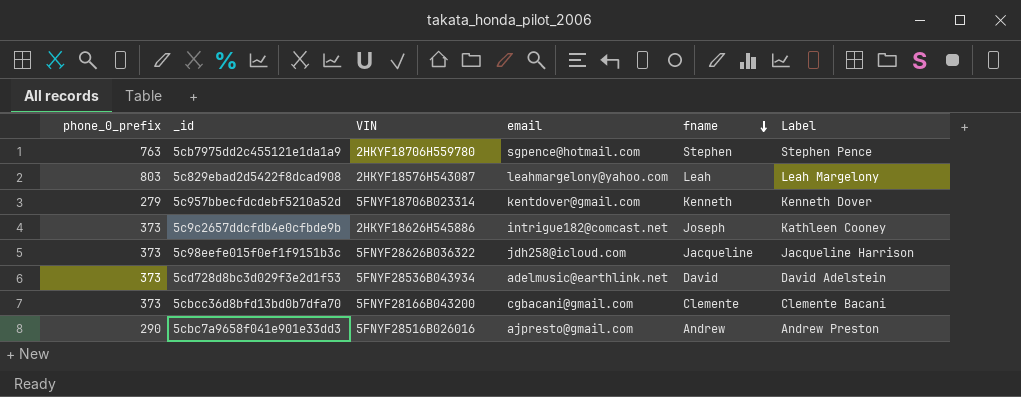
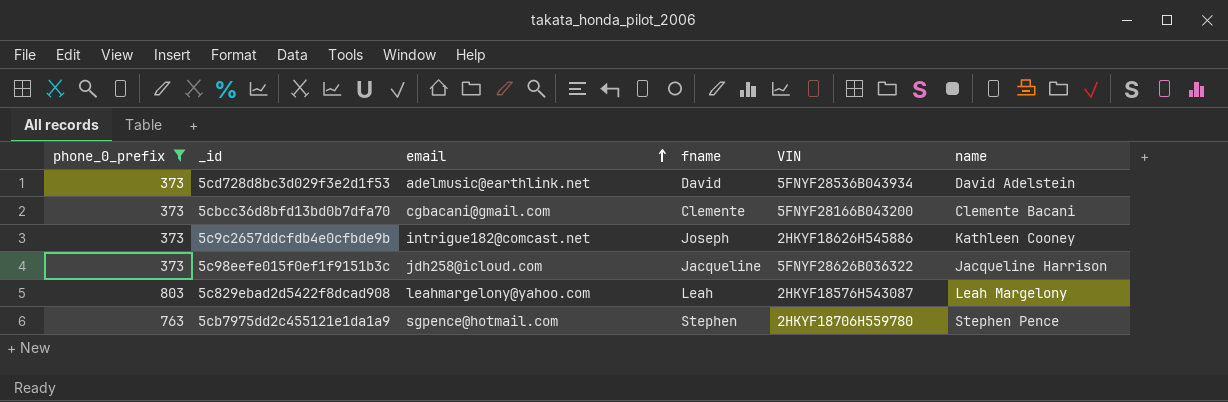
filter: none -> phone_0_prefix >= 373
row order: fname descending -> email ascending
column VIN | position: 3 -> 5
column name: Label -> name

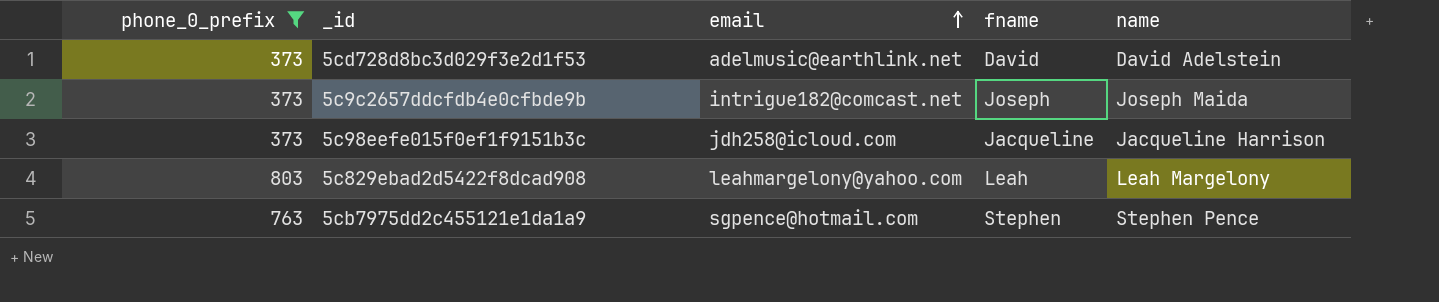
column VIN | position: 5 -> none
row 5cbcc36d8bfd13bd0b7dfa70: 373 | cgbacani@gmail.com | Clemente | 5FNYF28166B043200 | Clemente Bacani -> none
5c9c2657ddcfdb4e0cfbde9b | name: Kathleen Cooney -> Joseph Maida

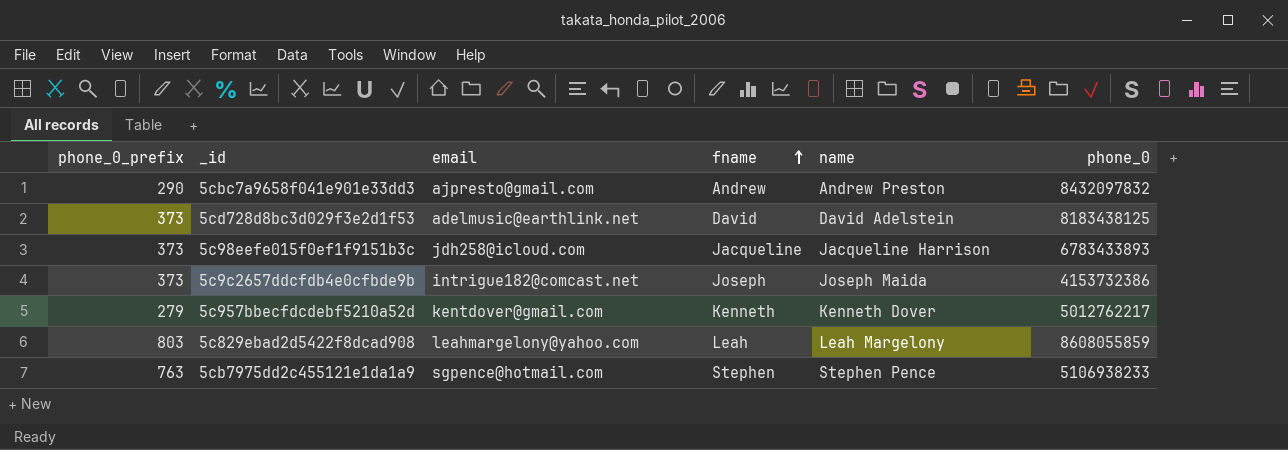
filter: phone_0_prefix >= 373 -> none
row order: email ascending -> fname ascending
column phone_0 | position: none -> 6

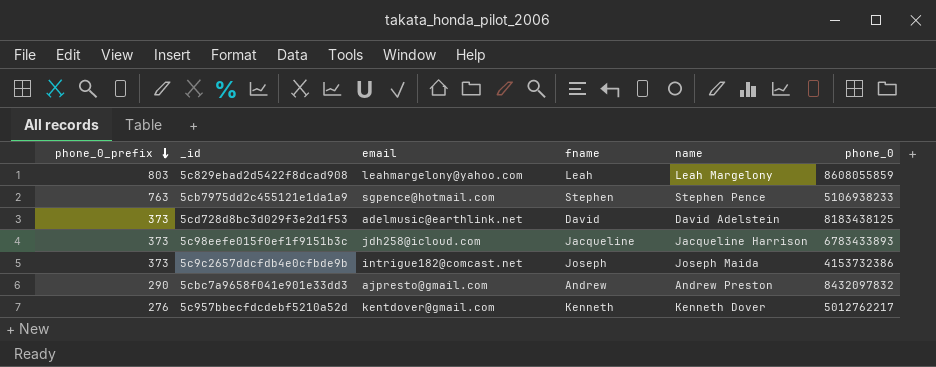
row order: fname ascending -> phone_0_prefix descending
5c957bbecfdcdebf5210a52d | phone_0_prefix: 279 -> 276

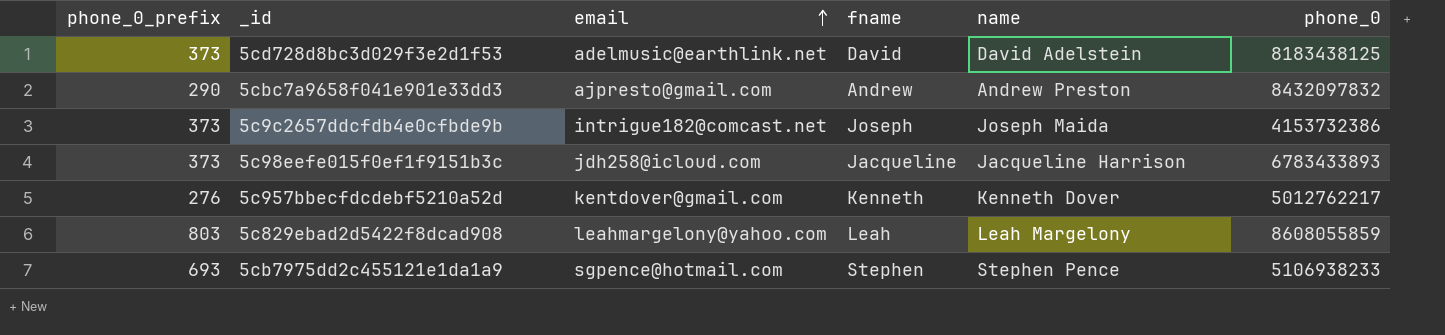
row order: phone_0_prefix descending -> email ascending
5cb7975dd2c455121e1da1a9 | phone_0_prefix: 763 -> 693

